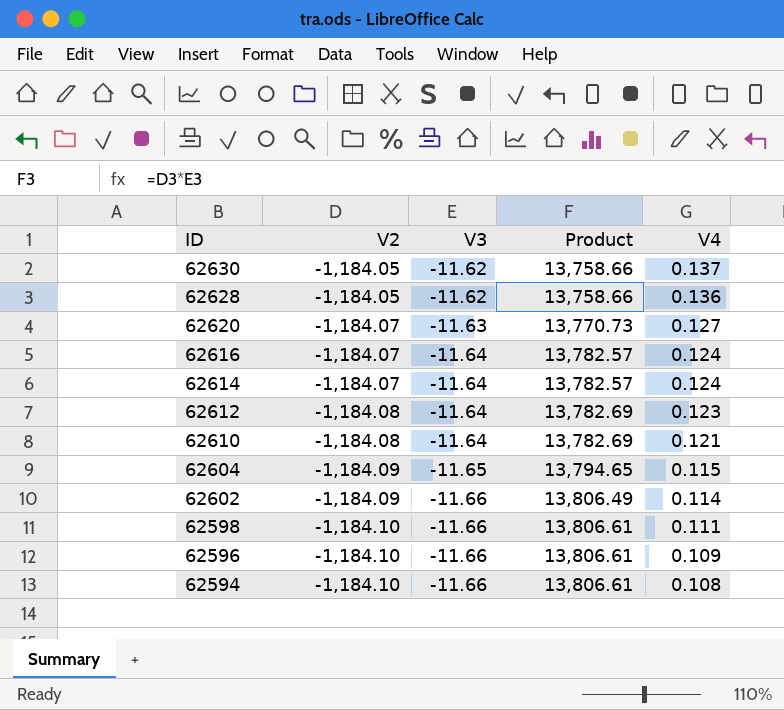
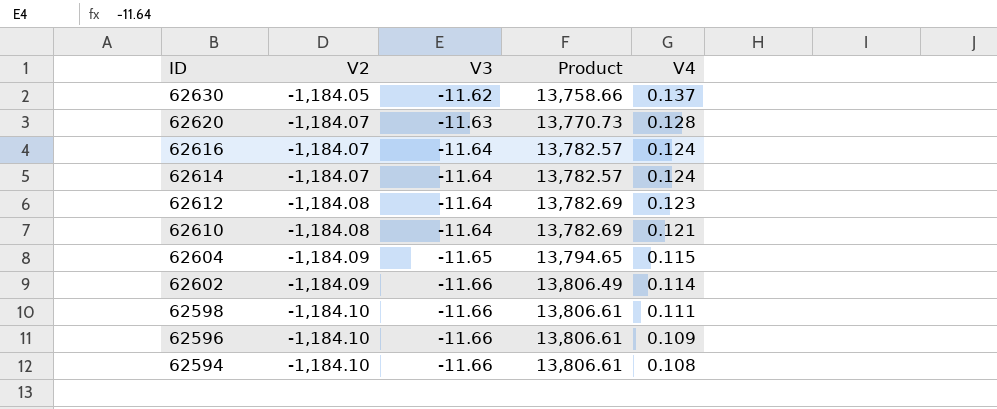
row 62628: -1,184.05 | -11.62 | 13,758.66 | 0.136 -> none
62620 | V4: 0.127 -> 0.128

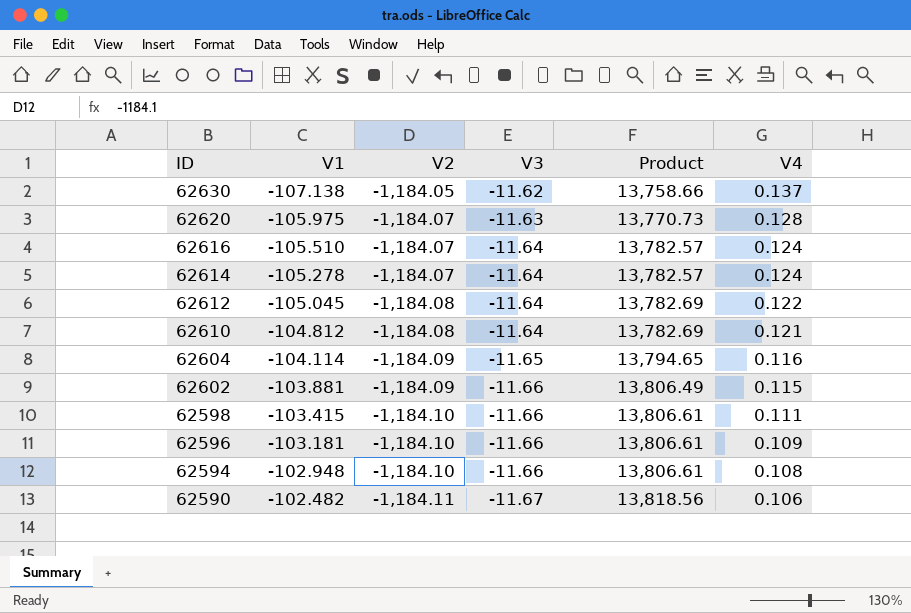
column V1 | position: none -> 2
62612 | V4: 0.123 -> 0.122
62604 | V4: 0.115 -> 0.116
62602 | V4: 0.114 -> 0.115
row 62590: none -> -102.482 | -1,184.11 | -11.67 | 13,818.56 | 0.106

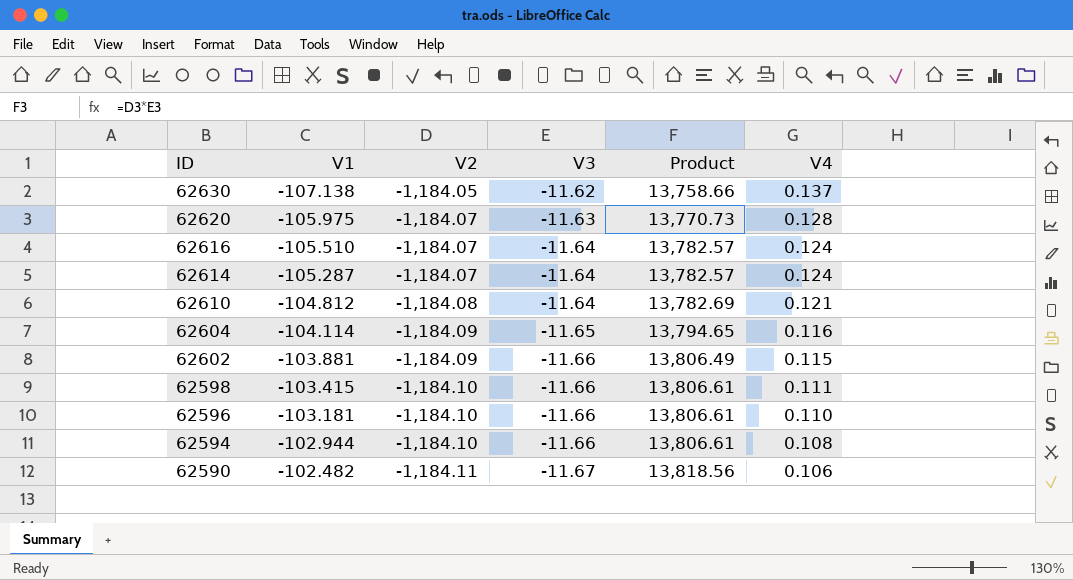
row 62612: -105.045 | -1,184.08 | -11.64 | 13,782.69 | 0.122 -> none
62614 | V1: -105.278 -> -105.287
62596 | V4: 0.109 -> 0.110
62594 | V1: -102.948 -> -102.944

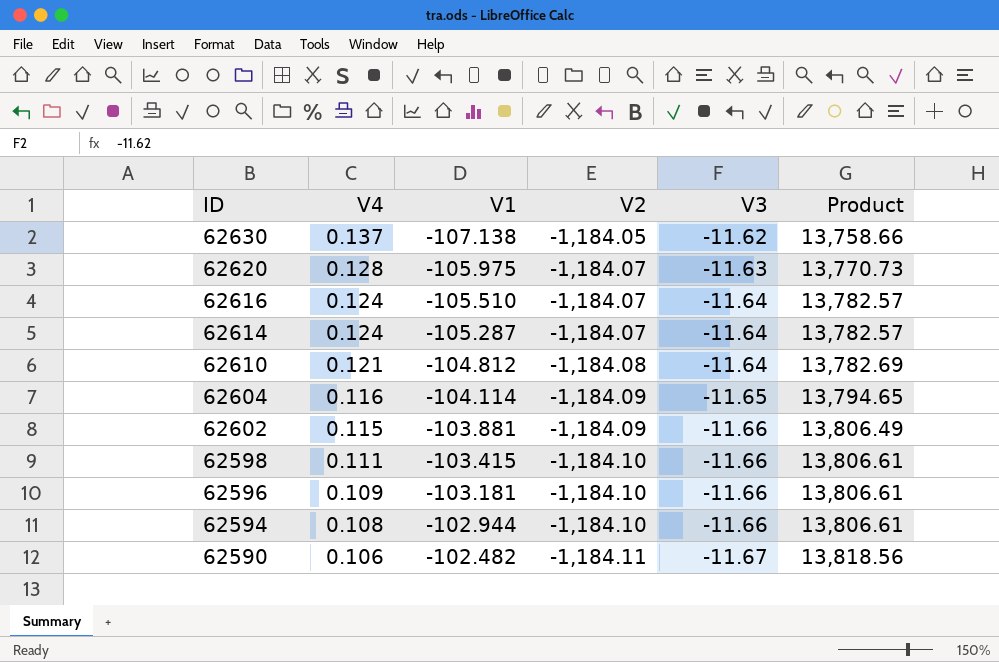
column V4 | position: 6 -> 2
62596 | V4: 0.110 -> 0.109

